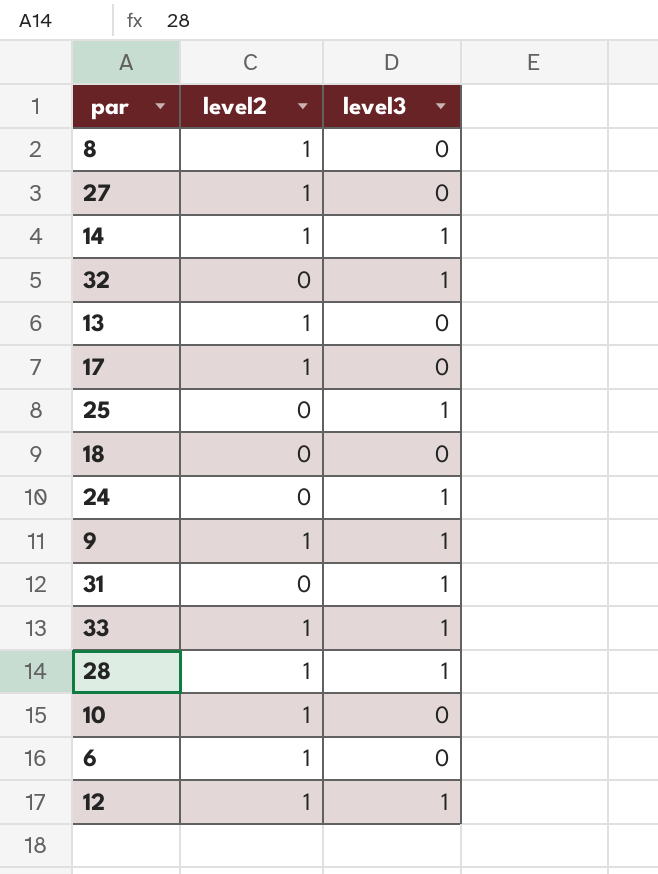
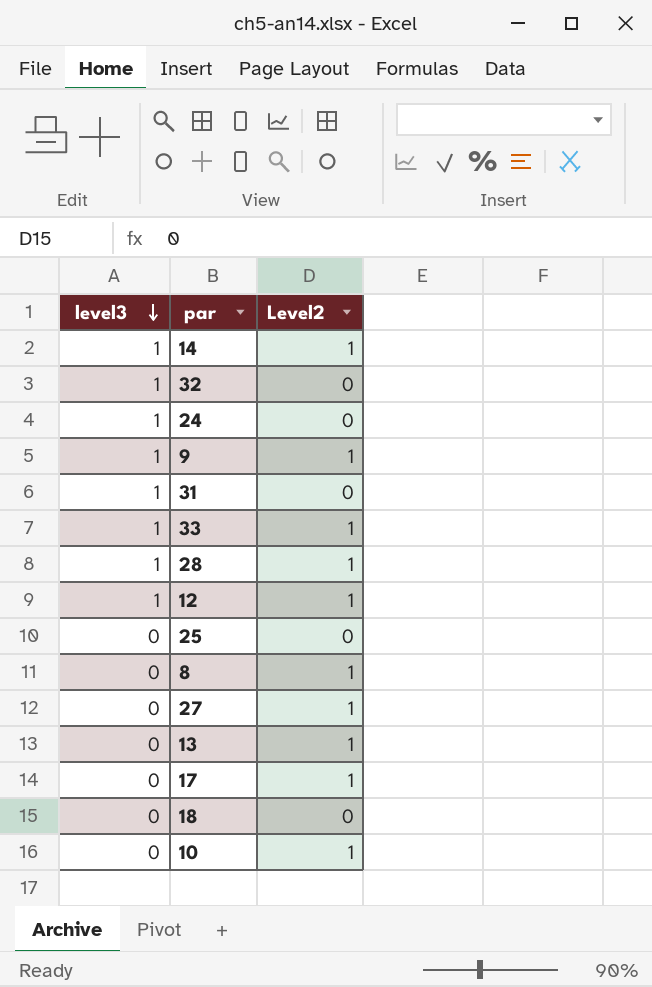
row order: none -> level3 descending
column level3 | position: 3 -> 1
column name: level2 -> Level2
row 6: 1 | 0 -> none
25 | level3: 1 -> 0

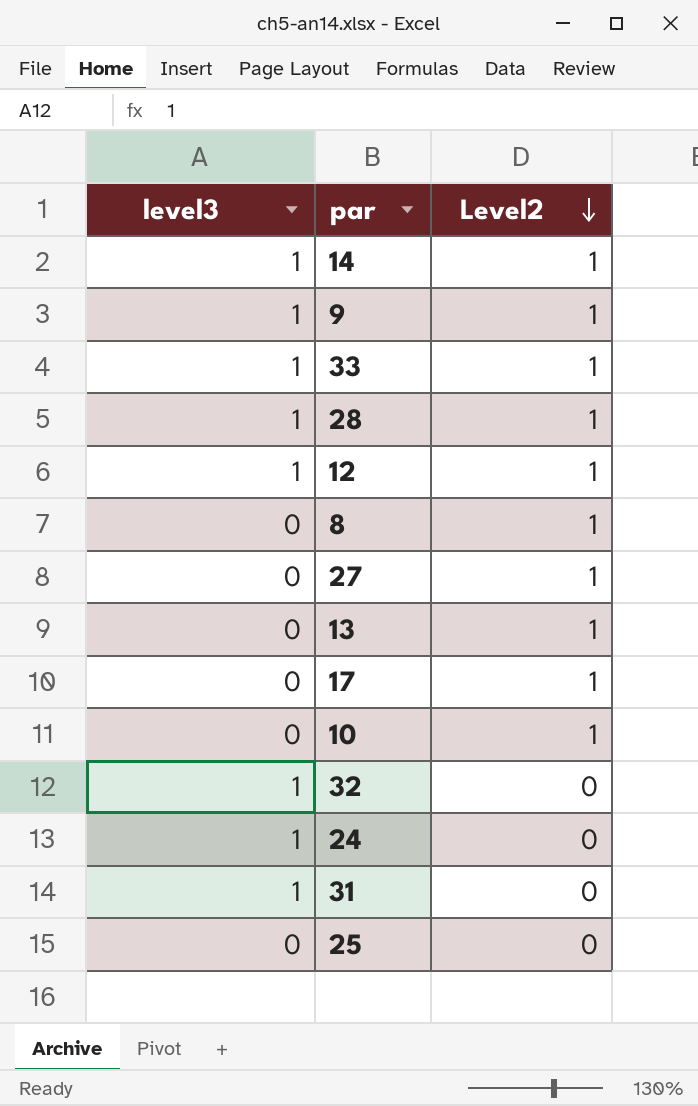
row order: level3 descending -> Level2 descending
row 18: 0 | 0 -> none

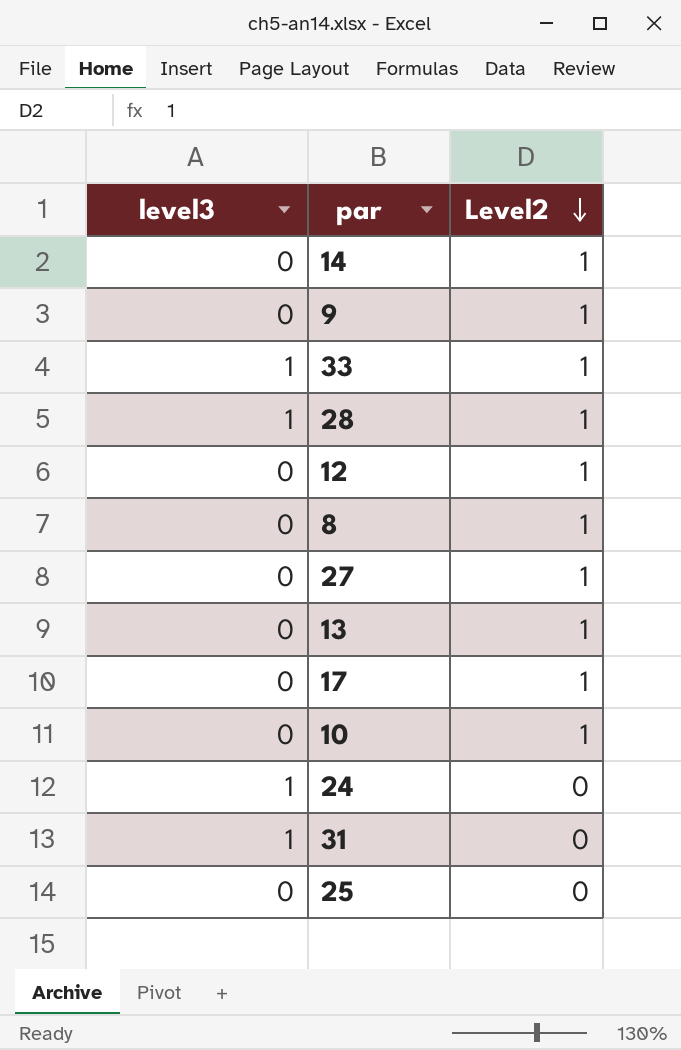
row 32: 1 | 0 -> none
14 | level3: 1 -> 0
9 | level3: 1 -> 0
12 | level3: 1 -> 0

